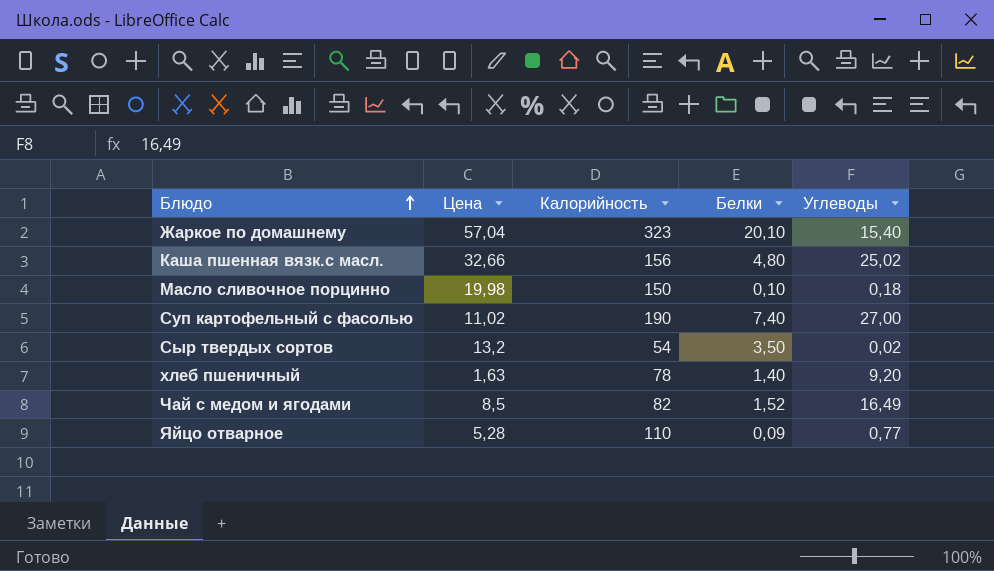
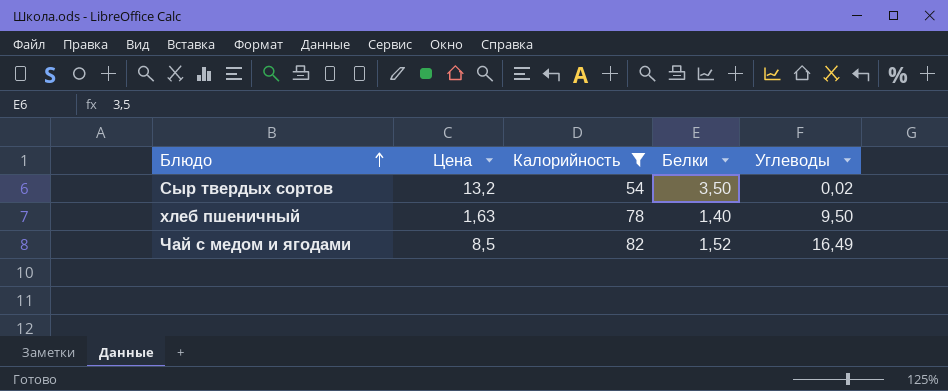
filter: none -> Калорийность <= 82
хлеб пшеничный | Углеводы: 9,20 -> 9,50

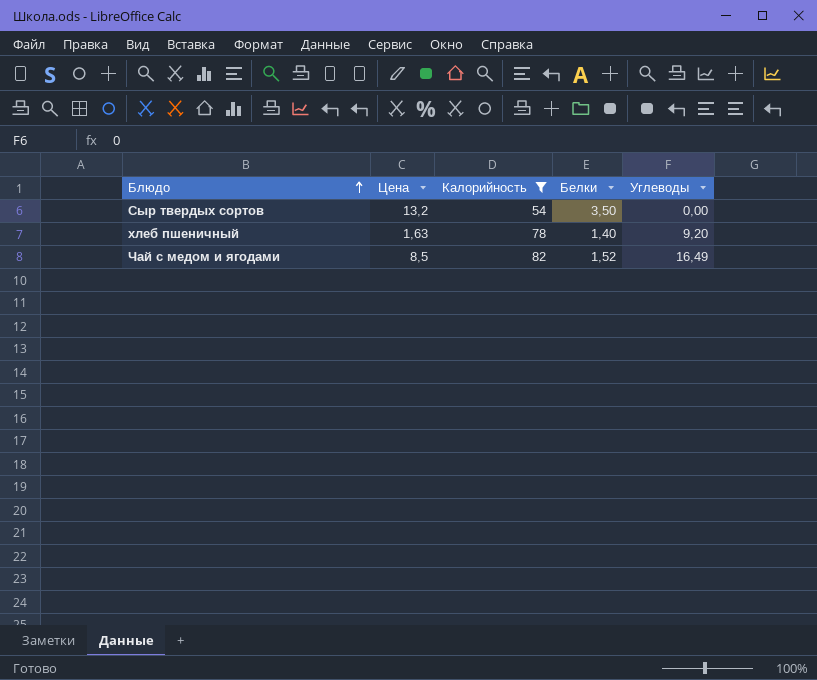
Сыр твердых сортов | Углеводы: 0,02 -> 0,00
хлеб пшеничный | Углеводы: 9,50 -> 9,20

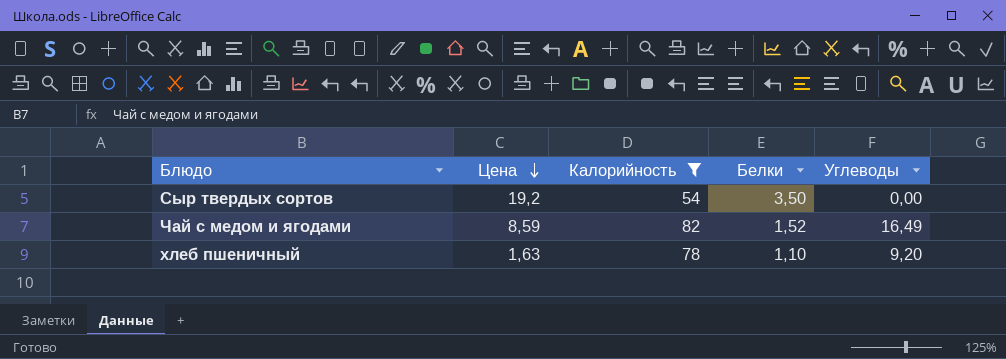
row order: Блюдо ascending -> Цена descending
Сыр твердых сортов | Цена: 13,2 -> 19,2
Чай с медом и ягодами | Цена: 8,5 -> 8,59
хлеб пшеничный | Белки: 1,40 -> 1,10

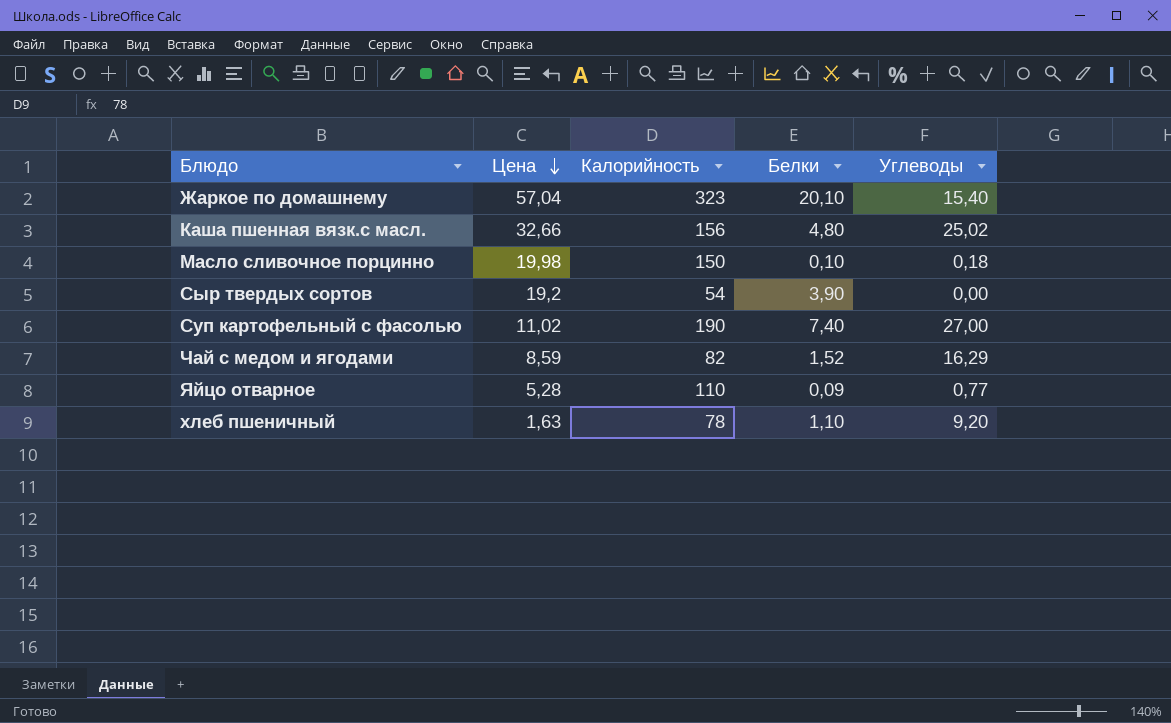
filter: Калорийность <= 82 -> none
Сыр твердых сортов | Белки: 3,50 -> 3,90
Чай с медом и ягодами | Углеводы: 16,49 -> 16,29

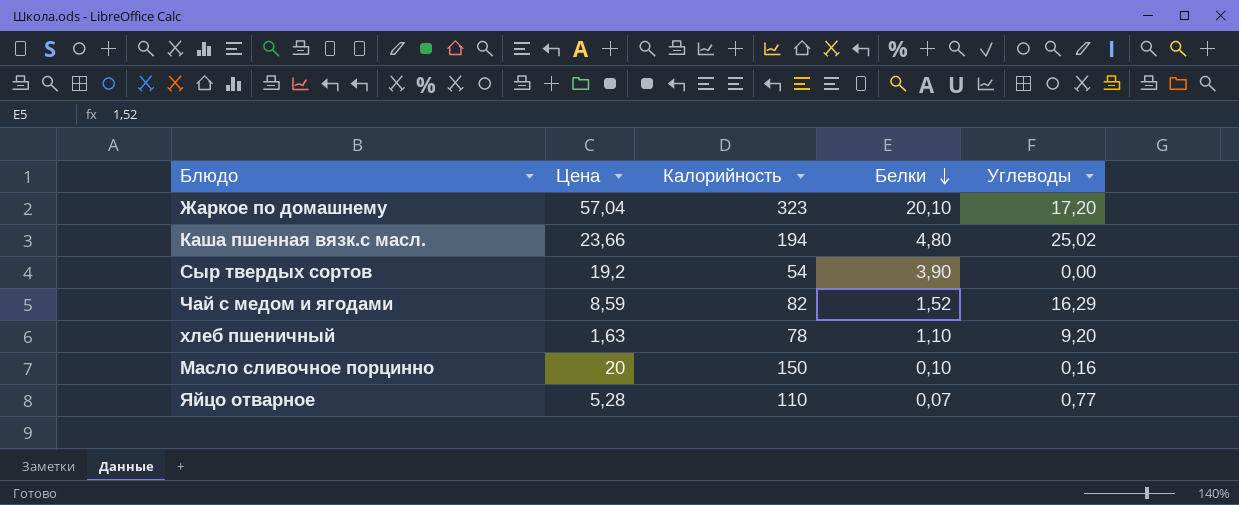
row order: Цена descending -> Белки descending
row Суп картофельный с фасолью: 11,02 | 190 | 7,40 | 27,00 -> none
Жаркое по домашнему | Углеводы: 15,40 -> 17,20
Каша пшенная вязк.с масл. | Цена: 32,66 -> 23,66
Каша пшенная вязк.с масл. | Калорийность: 156 -> 194
Масло сливочное порцинно | Цена: 19,98 -> 20
Масло сливочное порцинно | Углеводы: 0,18 -> 0,16
Яйцо отварное | Белки: 0,09 -> 0,07

